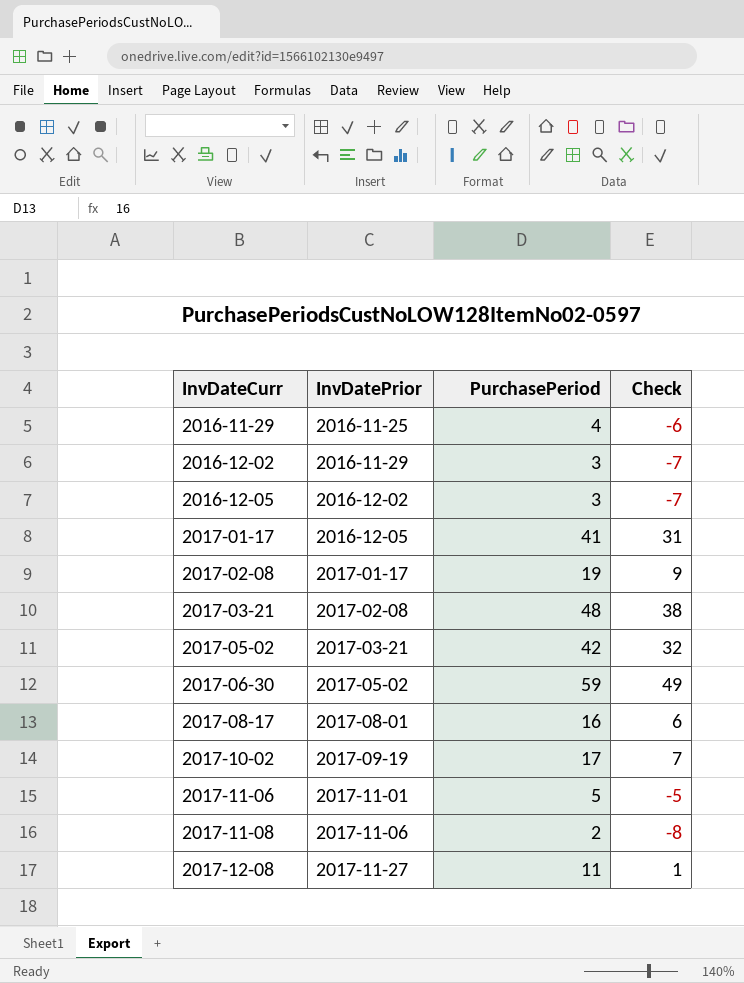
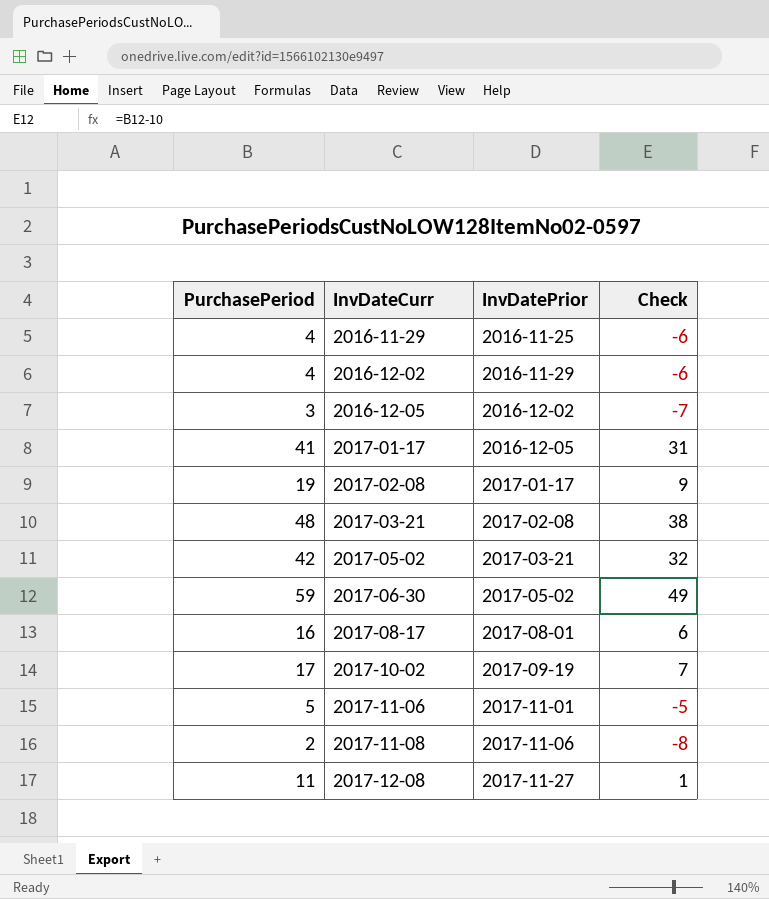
column PurchasePeriod | position: 3 -> 1
2016-12-02 | PurchasePeriod: 3 -> 4
2016-12-02 | Check: -7 -> -6

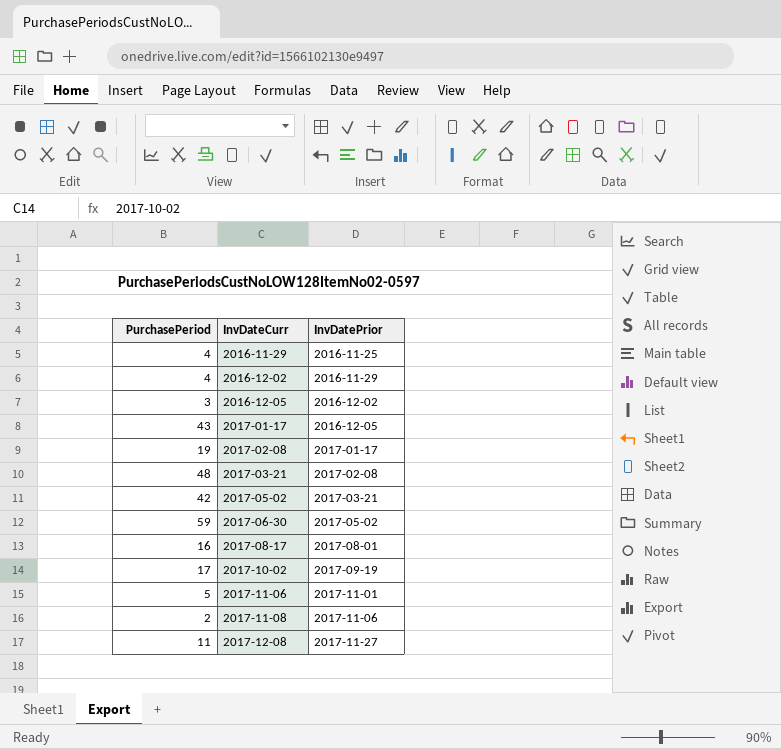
column Check | formula: [PurchasePeriod] - 10 -> none
2017-01-17 | PurchasePeriod: 41 -> 43

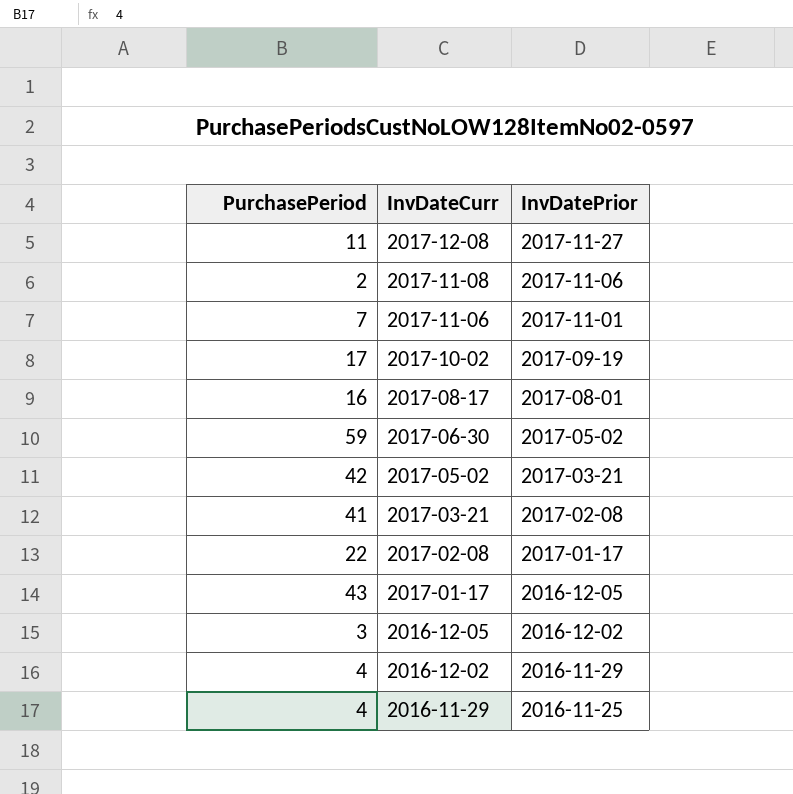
row order: InvDateCurr ascending -> InvDateCurr descending
2017-11-06 | PurchasePeriod: 5 -> 7
2017-03-21 | PurchasePeriod: 48 -> 41
2017-02-08 | PurchasePeriod: 19 -> 22

